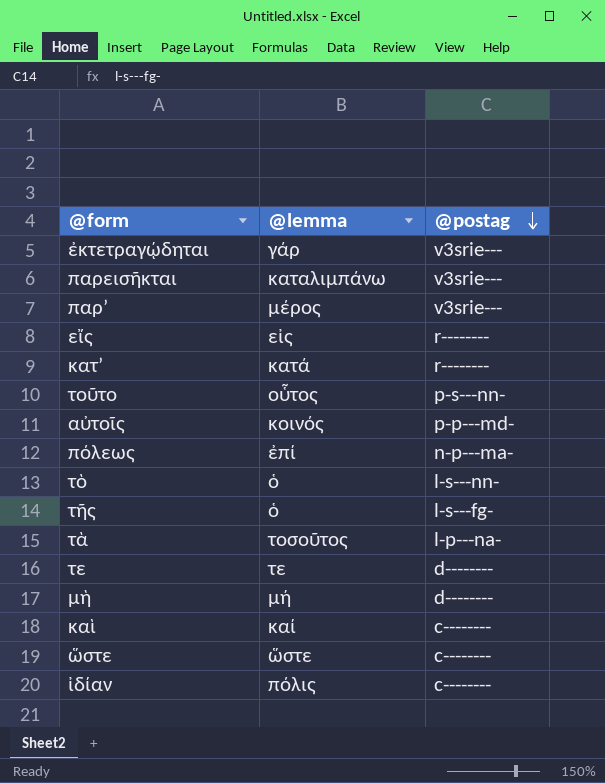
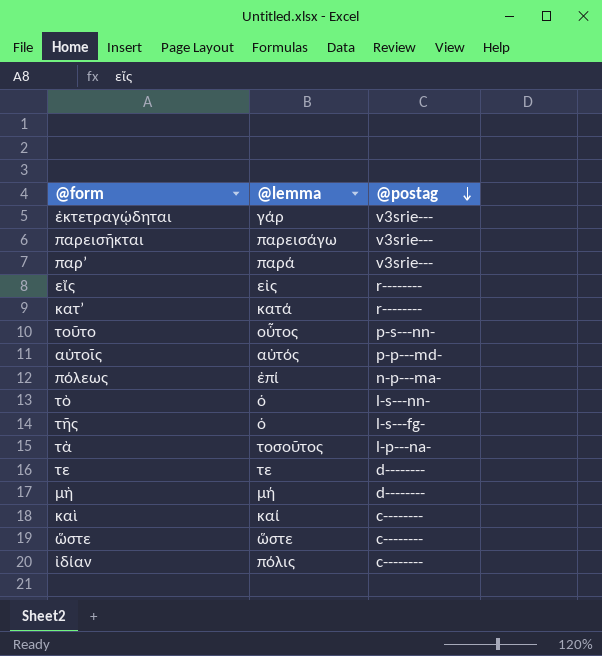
παρεισῆκται | @lemma: καταλιμπάνω -> παρεισάγω
παρʼ | @lemma: μέρος -> παρά
αὐτοῖς | @lemma: κοινός -> αὐτός

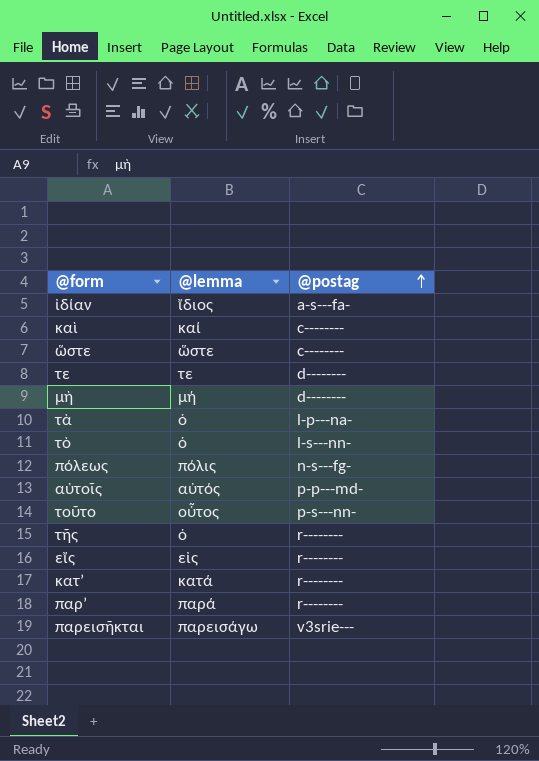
row order: @postag descending -> @postag ascending
row ἐκτετραγῴδηται: γάρ | v3srie--- -> none
ἰδίαν | @lemma: πόλις -> ἴδιος
ἰδίαν | @postag: c-------- -> a-s---fa-
τὰ | @lemma: τοσοῦτος -> ὁ
πόλεως | @lemma: ἐπί -> πόλις
πόλεως | @postag: n-p---ma- -> n-s---fg-
τῆς | @postag: l-s---fg- -> r--------
παρʼ | @postag: v3srie--- -> r--------

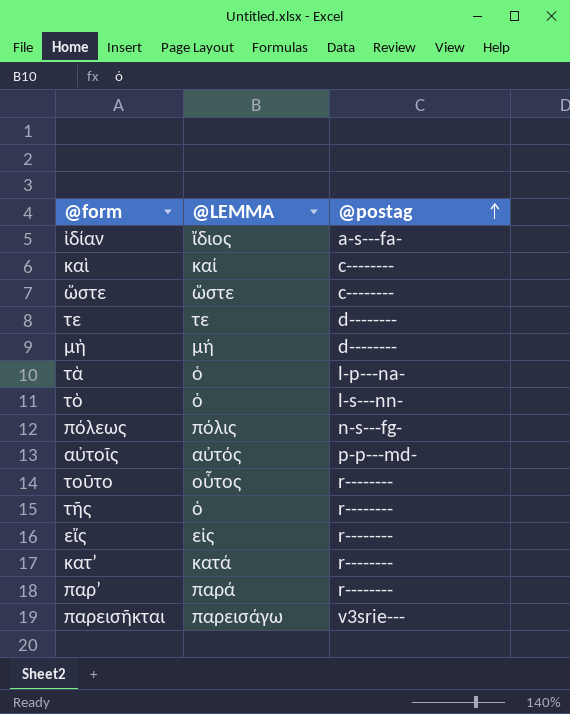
column name: @lemma -> @LEMMA
τοῦτο | @postag: p-s---nn- -> r--------

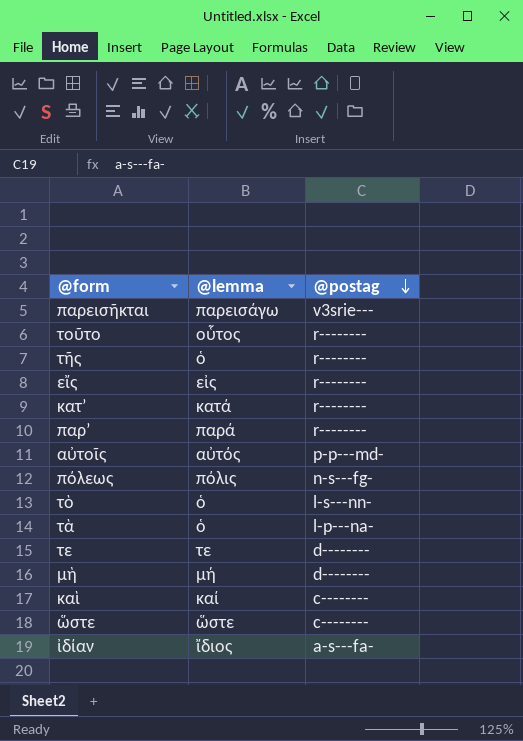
row order: @postag ascending -> @postag descending
column name: @LEMMA -> @lemma

